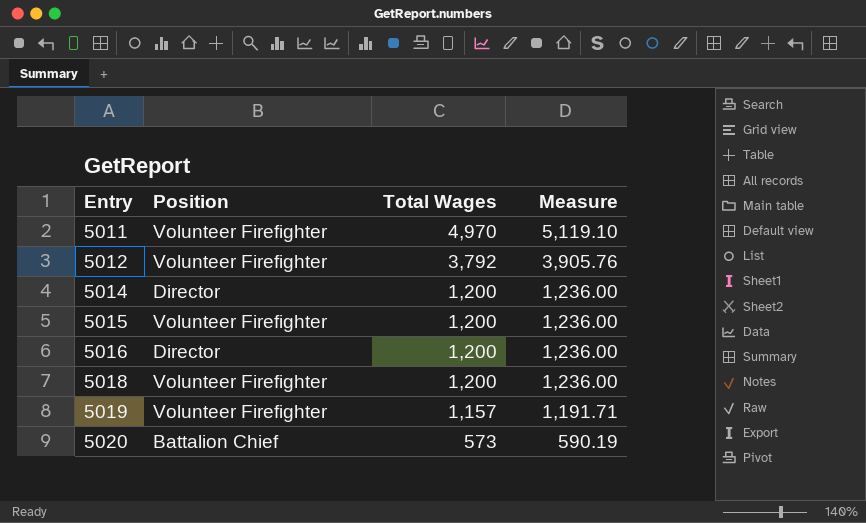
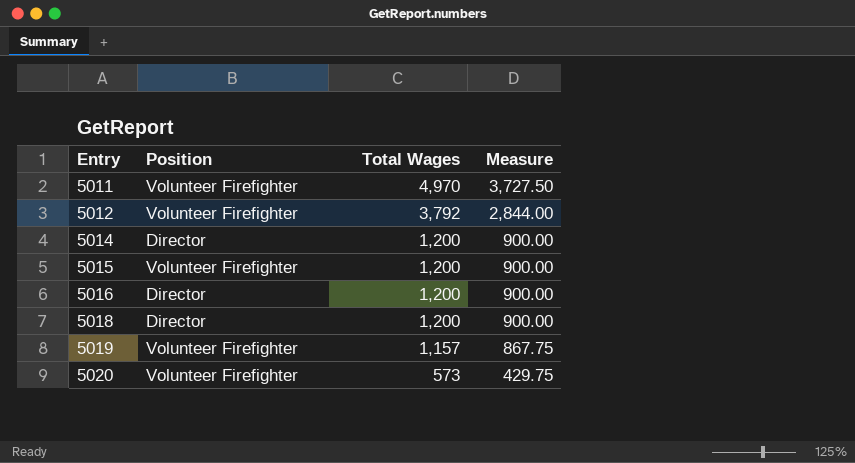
column Measure | formula: [Total Wages] * 1.03 -> [Total Wages] * 0.75
5018 | Position: Volunteer Firefighter -> Director
5020 | Position: Battalion Chief -> Volunteer Firefighter

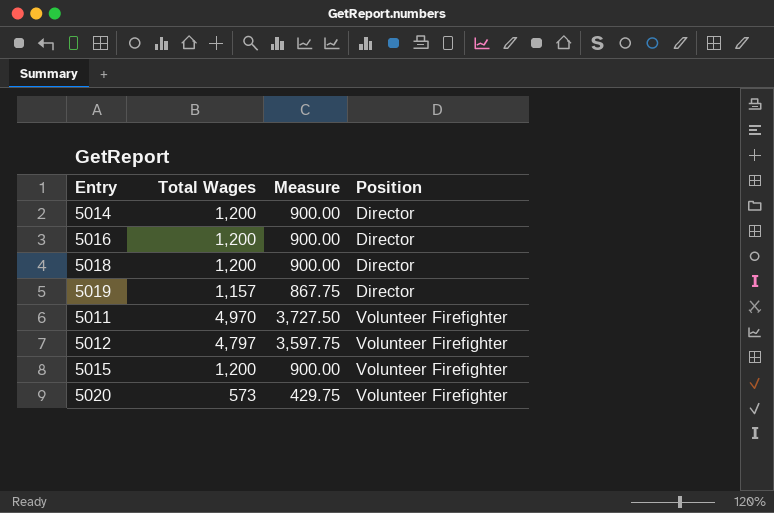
row order: Entry ascending -> Position ascending
column Position | position: 2 -> 4
5019 | Position: Volunteer Firefighter -> Director
5012 | Total Wages: 3,792 -> 4,797
5012 | Measure: 2,844.00 -> 3,597.75

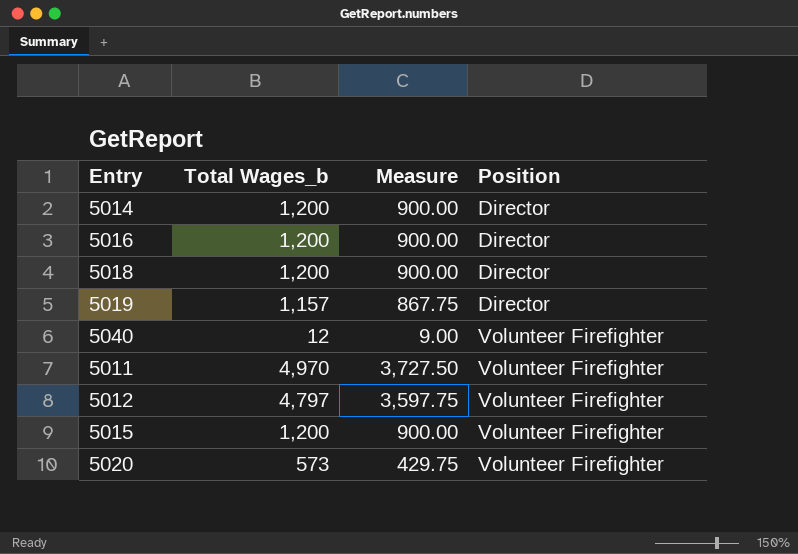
column name: Total Wages -> Total Wages_b
row 5040: none -> 12 | 9.00 | Volunteer Firefighter

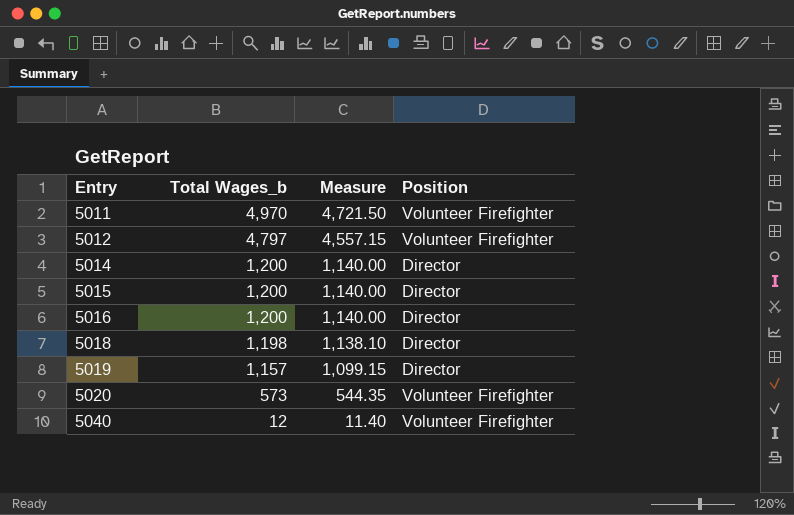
row order: Position ascending -> Entry ascending
column Measure | formula: [Total Wages_b] * 0.75 -> [Total Wages_b] * 0.95
5015 | Position: Volunteer Firefighter -> Director
5018 | Total Wages_b: 1,200 -> 1,198

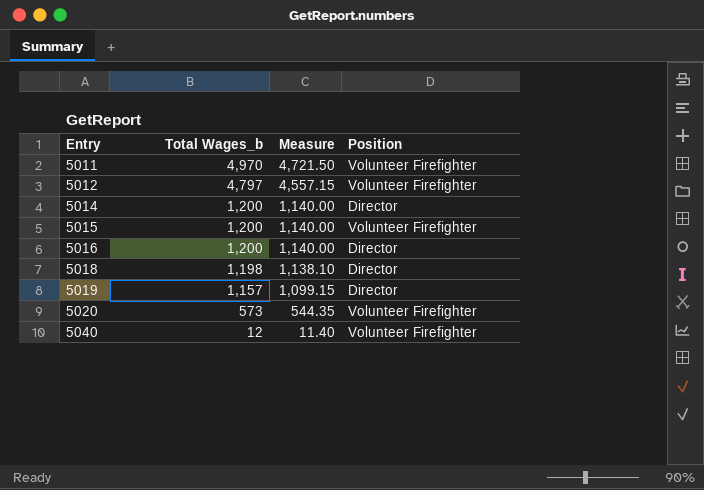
5015 | Position: Director -> Volunteer Firefighter

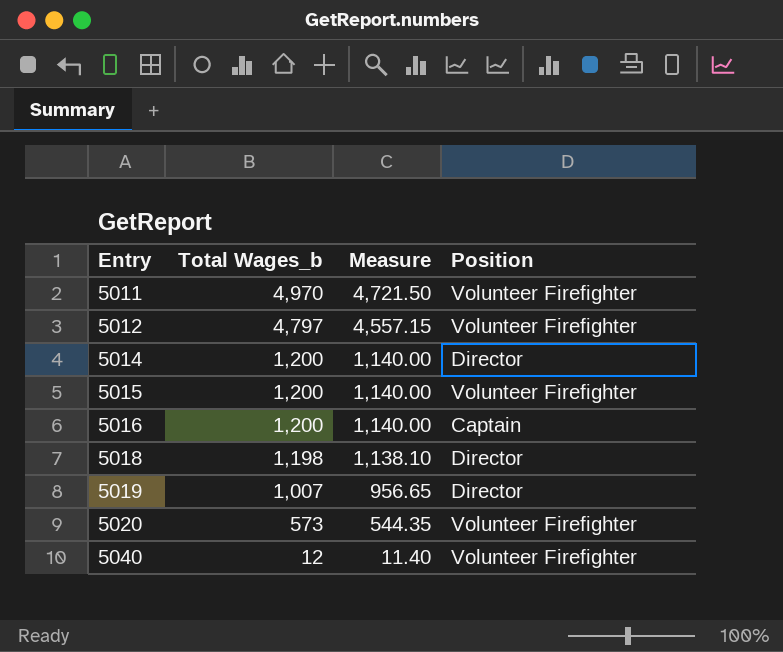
5016 | Position: Director -> Captain
5019 | Total Wages_b: 1,157 -> 1,007
5019 | Measure: 1,099.15 -> 956.65

